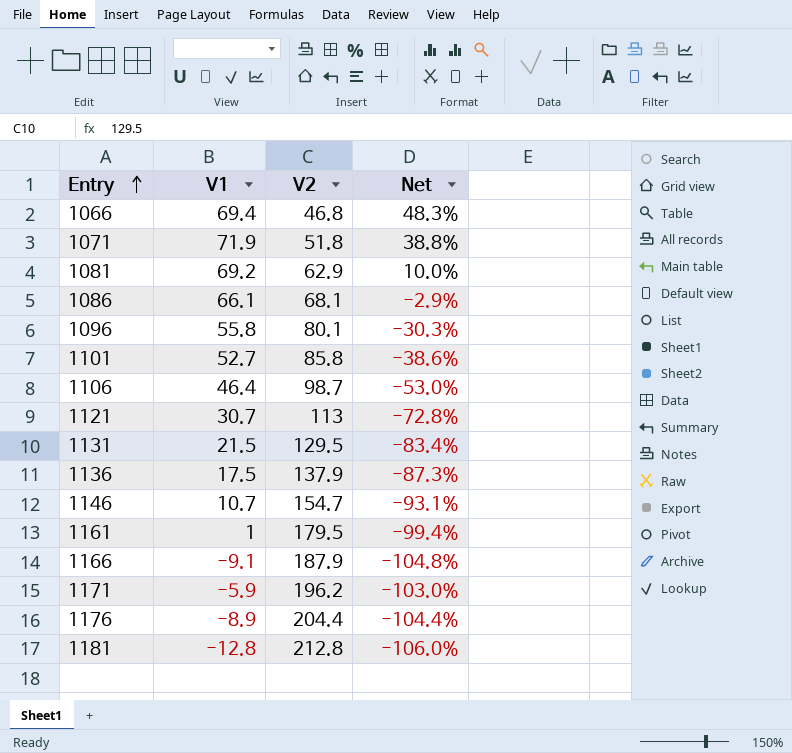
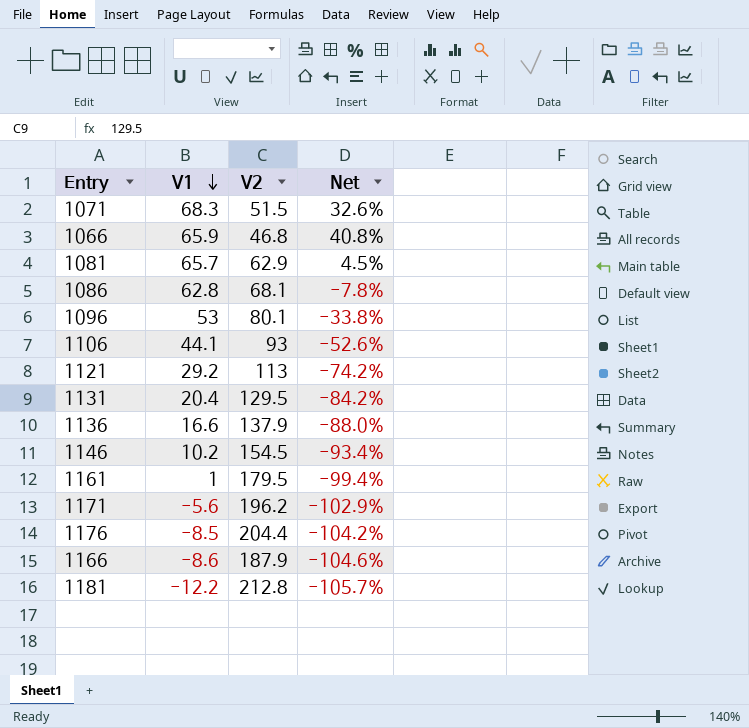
row order: Entry ascending -> V1 descending
row 1101: 52.7 | 85.8 | -38.6% -> none
1071 | V1: 71.9 -> 68.3
1071 | V2: 51.8 -> 51.5
1071 | Net: 38.8% -> 32.6%
1066 | V1: 69.4 -> 65.9
1066 | Net: 48.3% -> 40.8%
1081 | V1: 69.2 -> 65.7
1081 | Net: 10.0% -> 4.5%
1086 | V1: 66.1 -> 62.8
1086 | Net: -2.9% -> -7.8%
1096 | V1: 55.8 -> 53
1096 | Net: -30.3% -> -33.8%
1106 | V1: 46.4 -> 44.1
1106 | V2: 98.7 -> 93
1106 | Net: -53.0% -> -52.6%
1121 | V1: 30.7 -> 29.2
1121 | Net: -72.8% -> -74.2%
1131 | V1: 21.5 -> 20.4
1131 | Net: -83.4% -> -84.2%
1136 | V1: 17.5 -> 16.6
1136 | Net: -87.3% -> -88.0%
1146 | V1: 10.7 -> 10.2
1146 | V2: 154.7 -> 154.5
1146 | Net: -93.1% -> -93.4%
1171 | V1: -5.9 -> -5.6
1171 | Net: -103.0% -> -102.9%
1176 | V1: -8.9 -> -8.5
1176 | Net: -104.4% -> -104.2%
1166 | V1: -9.1 -> -8.6
1166 | Net: -104.8% -> -104.6%
1181 | V1: -12.8 -> -12.2
1181 | Net: -106.0% -> -105.7%

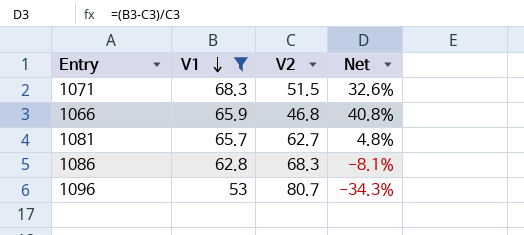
filter: none -> V1 >= 53
1081 | V2: 62.9 -> 62.7
1081 | Net: 4.5% -> 4.8%
1086 | V2: 68.1 -> 68.3
1086 | Net: -7.8% -> -8.1%
1096 | V2: 80.1 -> 80.7
1096 | Net: -33.8% -> -34.3%

